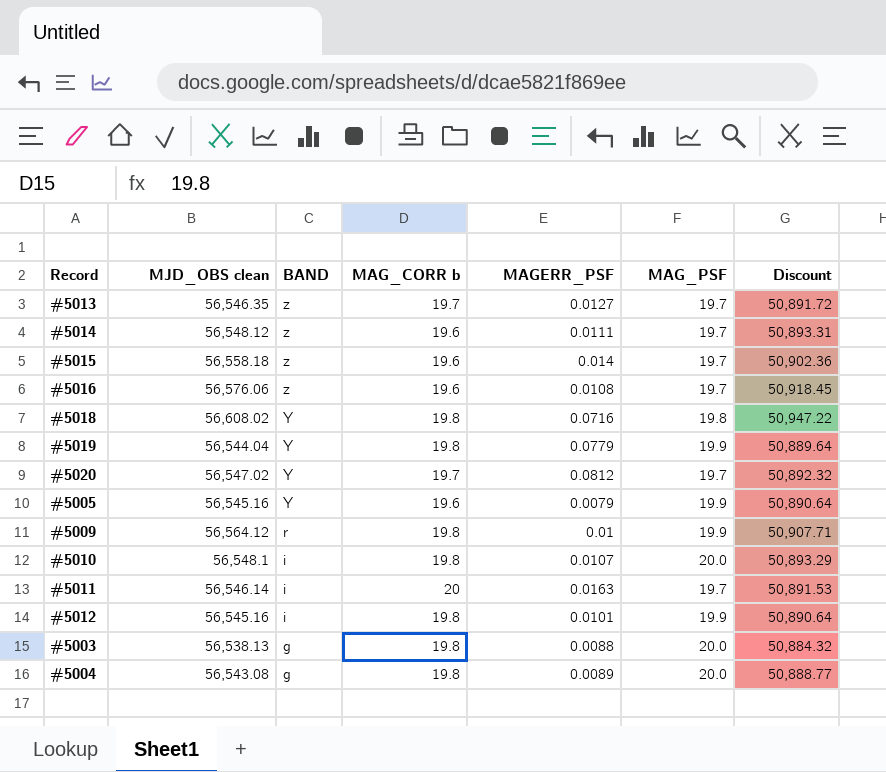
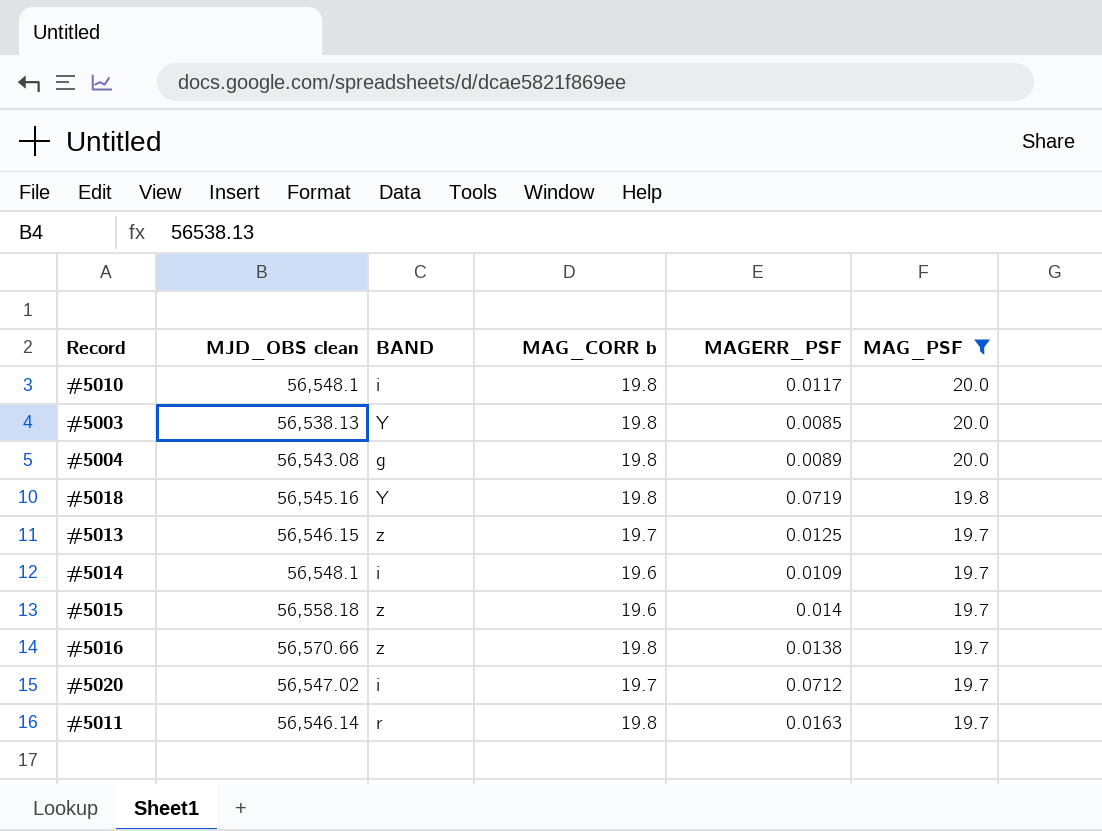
filter: none -> MAG_PSF != 19.9
row order: BAND descending -> MAG_PSF descending
column Discount | formula: [MJD_OBS clean] * 0.9 -> none
#5010 | MAGERR_PSF: 0.0107 -> 0.0117
#5003 | BAND: g -> Y
#5003 | MAGERR_PSF: 0.0088 -> 0.0085
#5018 | MJD_OBS clean: 56,608.02 -> 56,545.16
#5018 | MAGERR_PSF: 0.0716 -> 0.0719
#5013 | MJD_OBS clean: 56,546.35 -> 56,546.15
#5013 | MAGERR_PSF: 0.0127 -> 0.0125
#5014 | MJD_OBS clean: 56,548.12 -> 56,548.1
#5014 | BAND: z -> i
#5014 | MAGERR_PSF: 0.0111 -> 0.0109
#5016 | MJD_OBS clean: 56,576.06 -> 56,570.66
#5016 | MAG_CORR b: 19.6 -> 19.8
#5016 | MAGERR_PSF: 0.0108 -> 0.0138
#5020 | BAND: Y -> i
#5020 | MAGERR_PSF: 0.0812 -> 0.0712
#5011 | BAND: i -> r
#5011 | MAG_CORR b: 20 -> 19.8

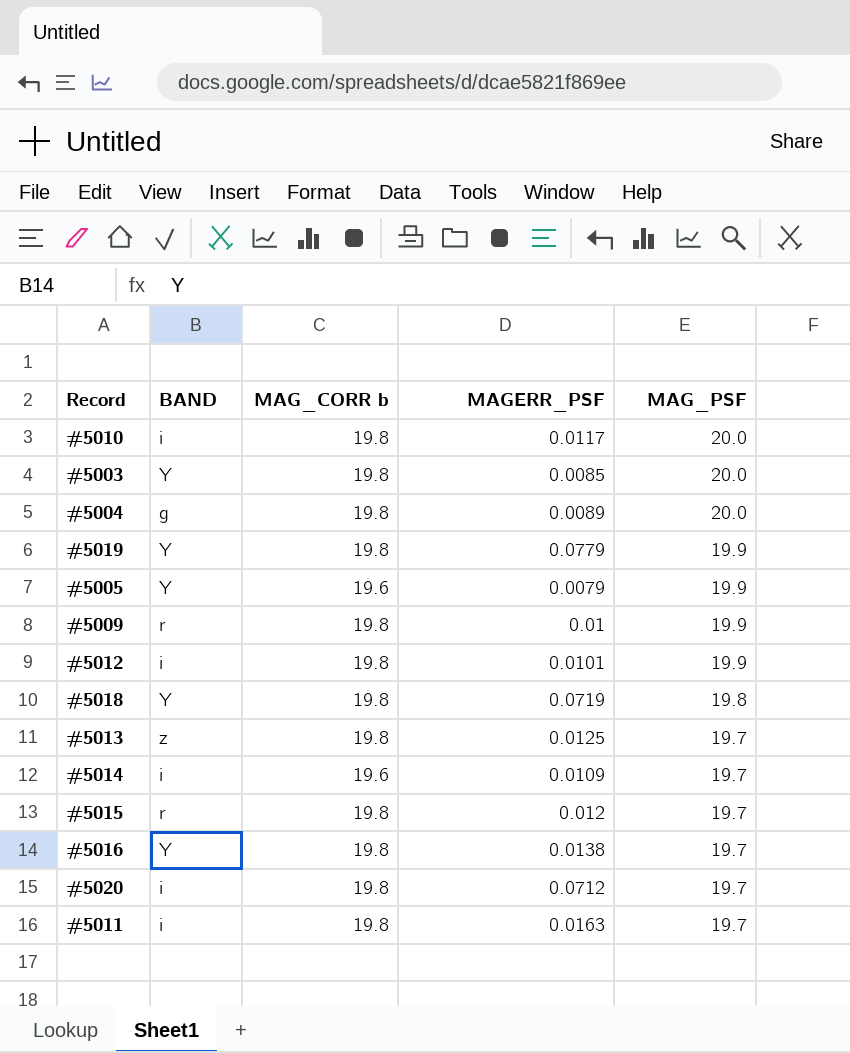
filter: MAG_PSF != 19.9 -> none
column MJD_OBS clean | position: 2 -> none
#5013 | MAG_CORR b: 19.7 -> 19.8
#5015 | BAND: z -> r
#5015 | MAG_CORR b: 19.6 -> 19.8
#5015 | MAGERR_PSF: 0.014 -> 0.012
#5016 | BAND: z -> Y
#5020 | MAG_CORR b: 19.7 -> 19.8
#5011 | BAND: r -> i

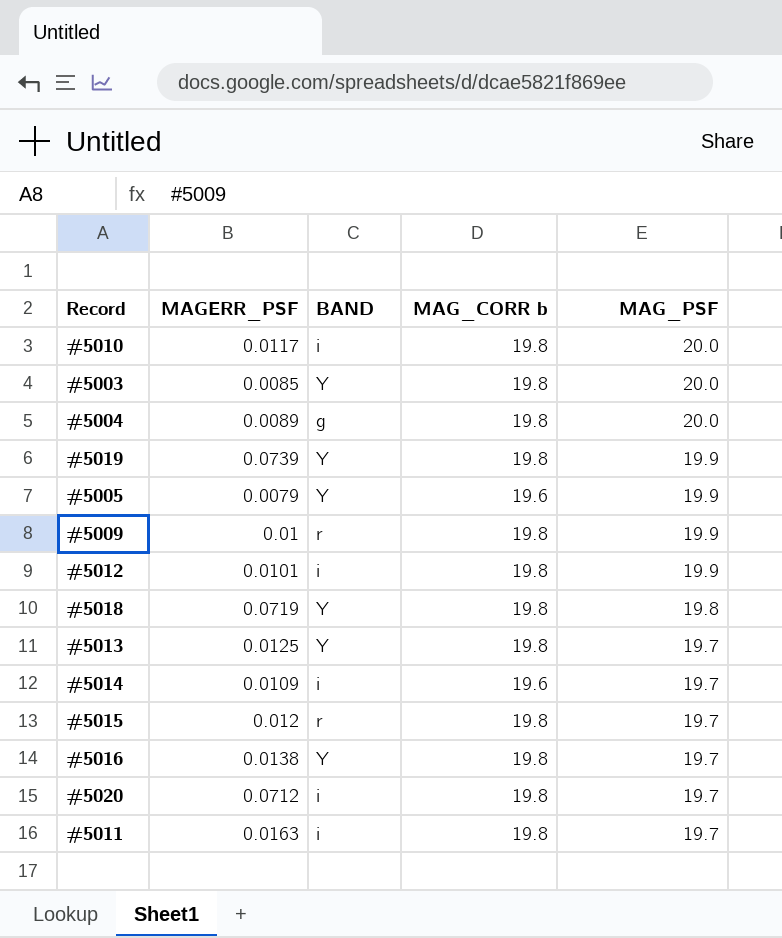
column MAGERR_PSF | position: 4 -> 2
#5019 | MAGERR_PSF: 0.0779 -> 0.0739
#5013 | BAND: z -> Y

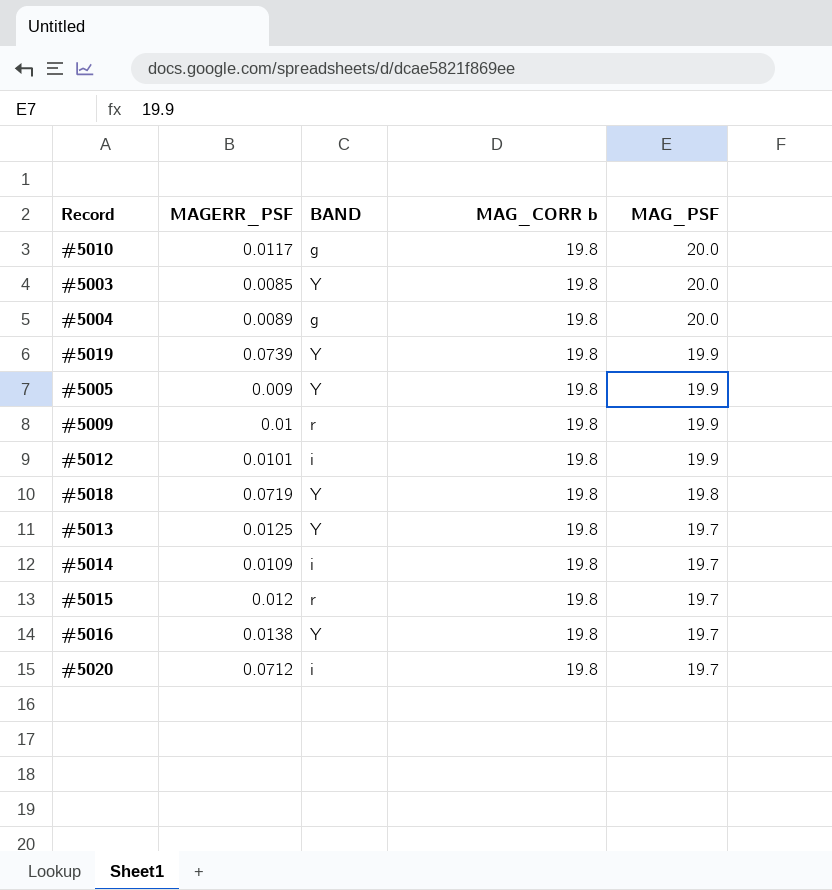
row #5011: 0.0163 | i | 19.8 | 19.7 -> none
#5010 | BAND: i -> g
#5005 | MAGERR_PSF: 0.0079 -> 0.009
#5005 | MAG_CORR b: 19.6 -> 19.8
#5014 | MAG_CORR b: 19.6 -> 19.8

